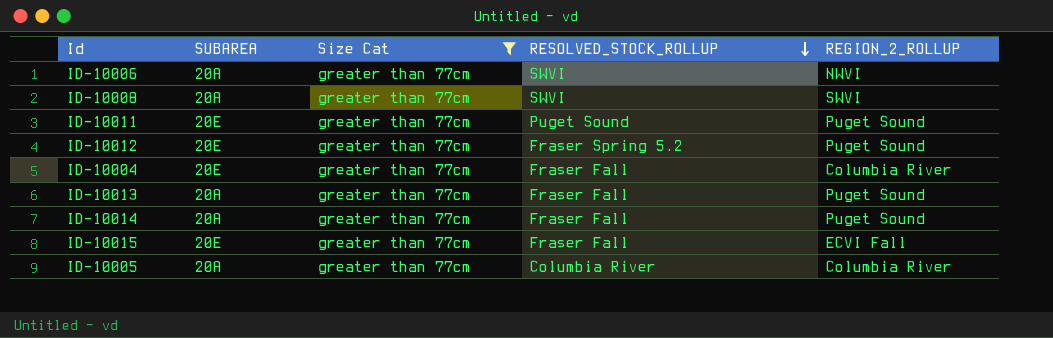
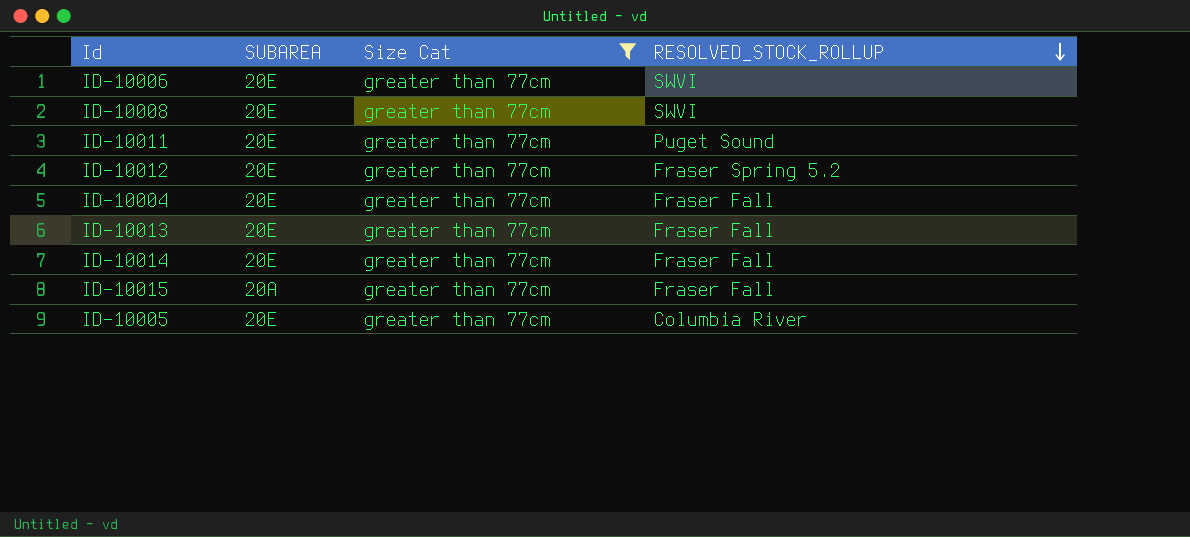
column REGION_2_ROLLUP | position: 5 -> none
ID-10006 | SUBAREA: 20A -> 20E
ID-10008 | SUBAREA: 20A -> 20E
ID-10013 | SUBAREA: 20A -> 20E
ID-10014 | SUBAREA: 20A -> 20E
ID-10015 | SUBAREA: 20E -> 20A
ID-10005 | SUBAREA: 20A -> 20E

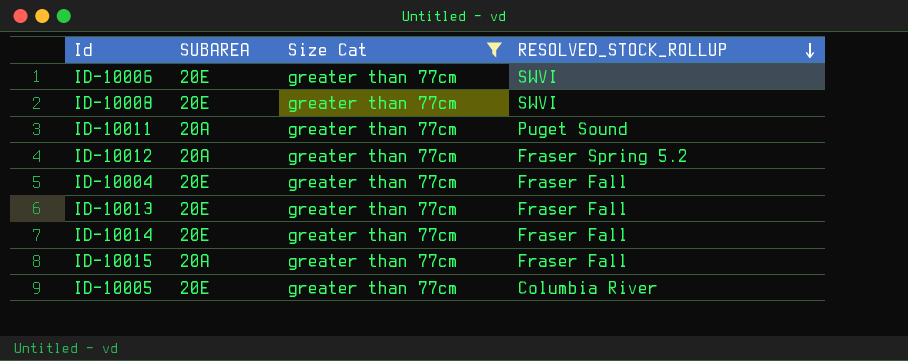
ID-10011 | SUBAREA: 20E -> 20A
ID-10012 | SUBAREA: 20E -> 20A

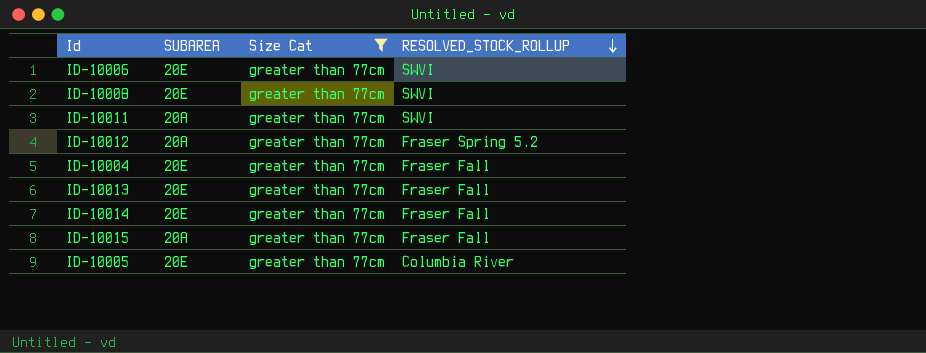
ID-10011 | RESOLVED_STOCK_ROLLUP: Puget Sound -> SWVI

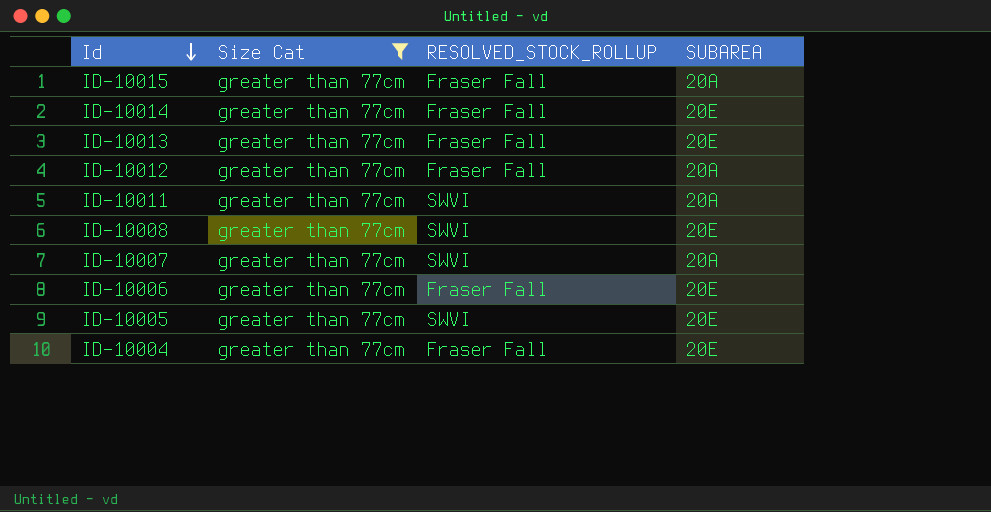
row order: RESOLVED_STOCK_ROLLUP descending -> Id descending
column SUBAREA | position: 2 -> 4
ID-10012 | RESOLVED_STOCK_ROLLUP: Fraser Spring 5.2 -> Fraser Fall
row ID-10007: none -> greater than 77cm | SWVI | 20A
ID-10006 | RESOLVED_STOCK_ROLLUP: SWVI -> Fraser Fall
ID-10005 | RESOLVED_STOCK_ROLLUP: Columbia River -> SWVI

